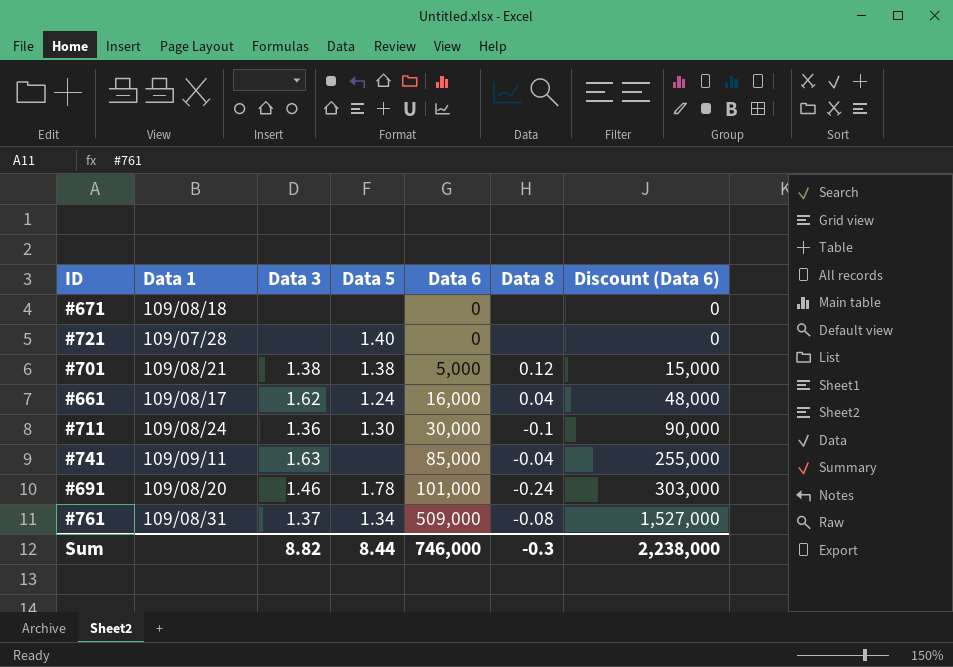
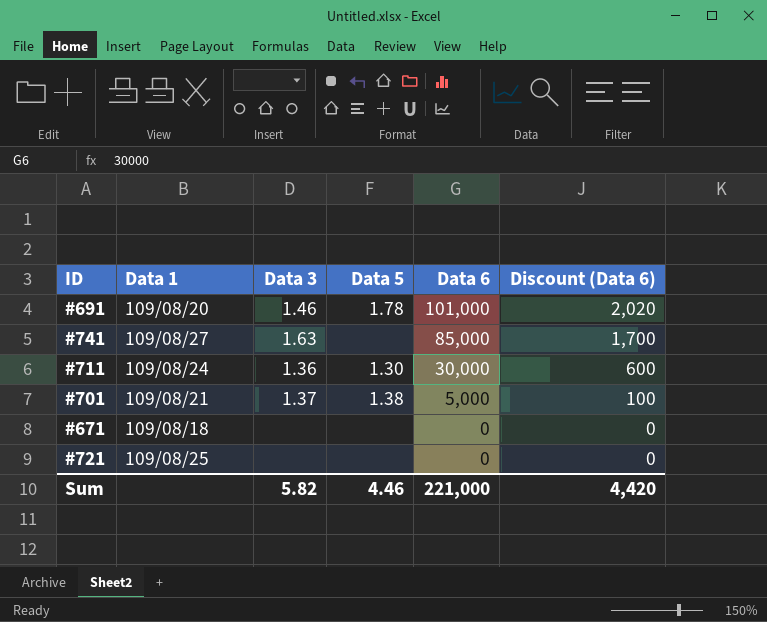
row order: Data 6 ascending -> Data 6 descending
column Data 8 | position: 6 -> none
column Discount (Data 6) | formula: [Data 6] * 3 -> [Data 6] * 0.02
row #661: 109/08/17 | 1.62 | 1.24 | 16,000 | 0.04 | 48,000 -> none
row #761: 109/08/31 | 1.37 | 1.34 | 509,000 | -0.08 | 1,527,000 -> none
#741 | Data 1: 109/09/11 -> 109/08/27
#701 | Data 3: 1.38 -> 1.37
#721 | Data 1: 109/07/28 -> 109/08/25
#721 | Data 5: 1.40 -> none
Sum | Data 3: 8.82 -> 5.82
Sum | Data 5: 8.44 -> 4.46
Sum | Data 6: 746,000 -> 221,000
Sum | Discount (Data 6): 2,238,000 -> 4,420

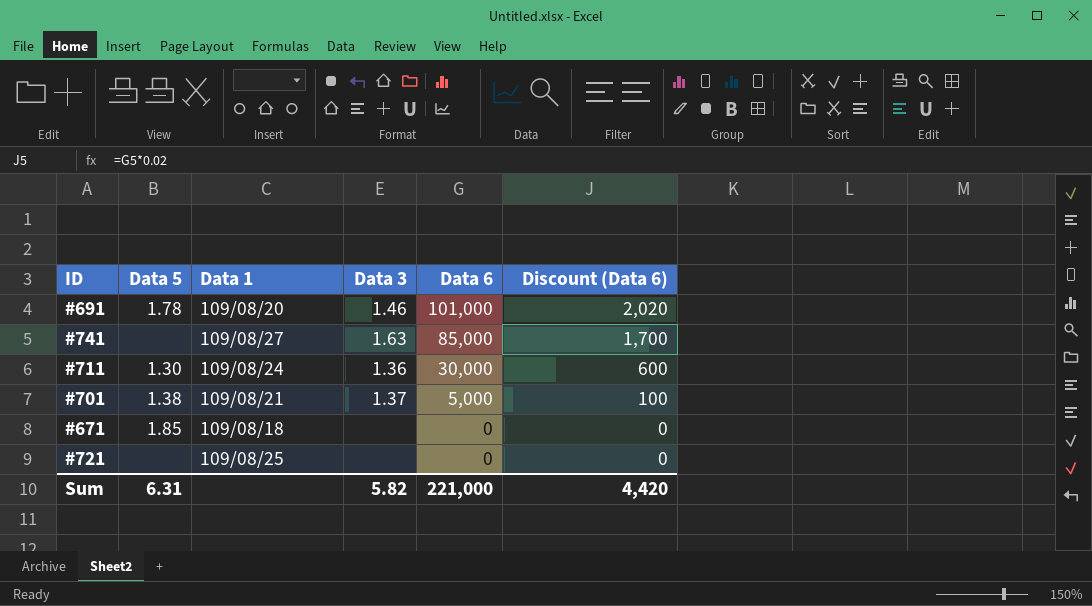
column Data 5 | position: 4 -> 2
#671 | Data 5: none -> 1.85
Sum | Data 5: 4.46 -> 6.31

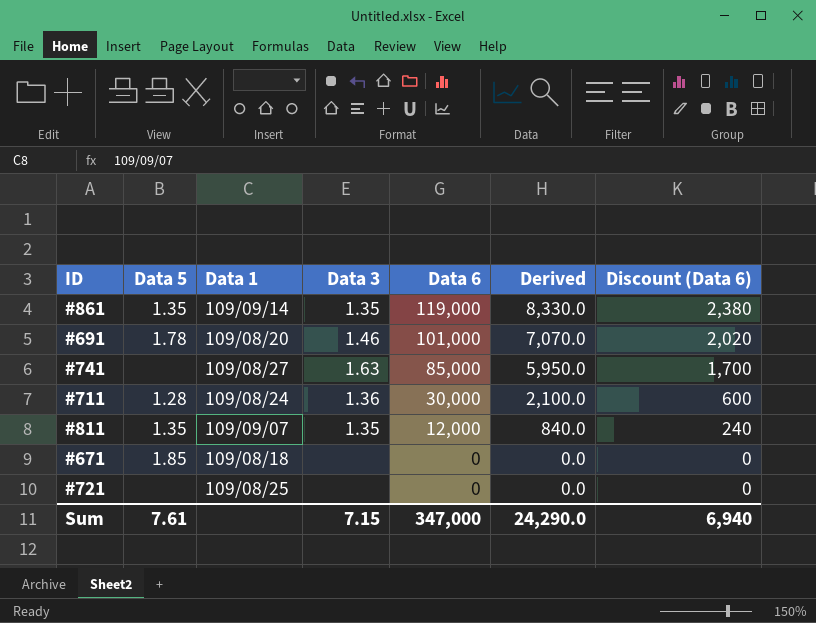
column Derived | formula: none -> [Data 6] * 0.07
row #701: 1.38 | 109/08/21 | 1.37 | 5,000 | 100 -> none
row #861: none -> 1.35 | 109/09/14 | 1.35 | 119,000 | 8,330.0 | 2,380
#711 | Data 5: 1.30 -> 1.28
row #811: none -> 1.35 | 109/09/07 | 1.35 | 12,000 | 840.0 | 240
Sum | Data 5: 6.31 -> 7.61
Sum | Data 3: 5.82 -> 7.15
Sum | Data 6: 221,000 -> 347,000
Sum | Discount (Data 6): 4,420 -> 6,940

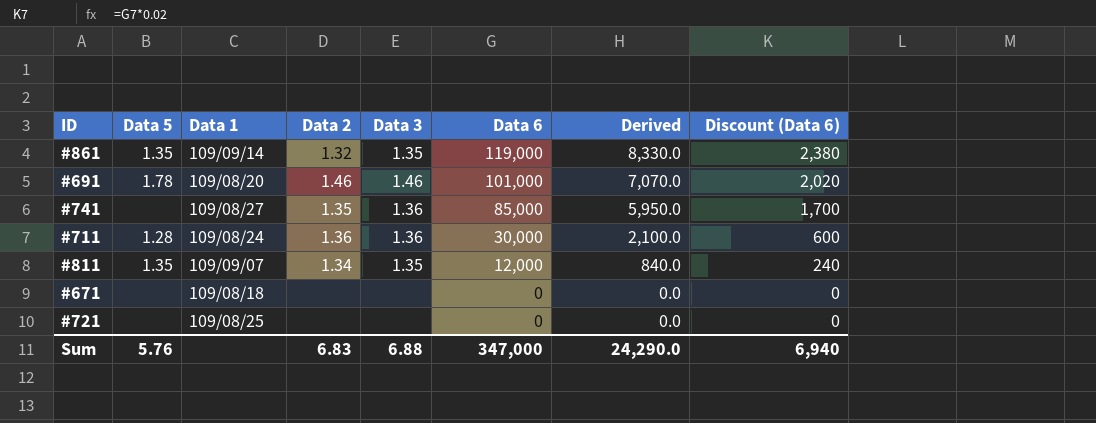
column Data 2 | position: none -> 4
#741 | Data 3: 1.63 -> 1.36
#671 | Data 5: 1.85 -> none
Sum | Data 5: 7.61 -> 5.76
Sum | Data 3: 7.15 -> 6.88

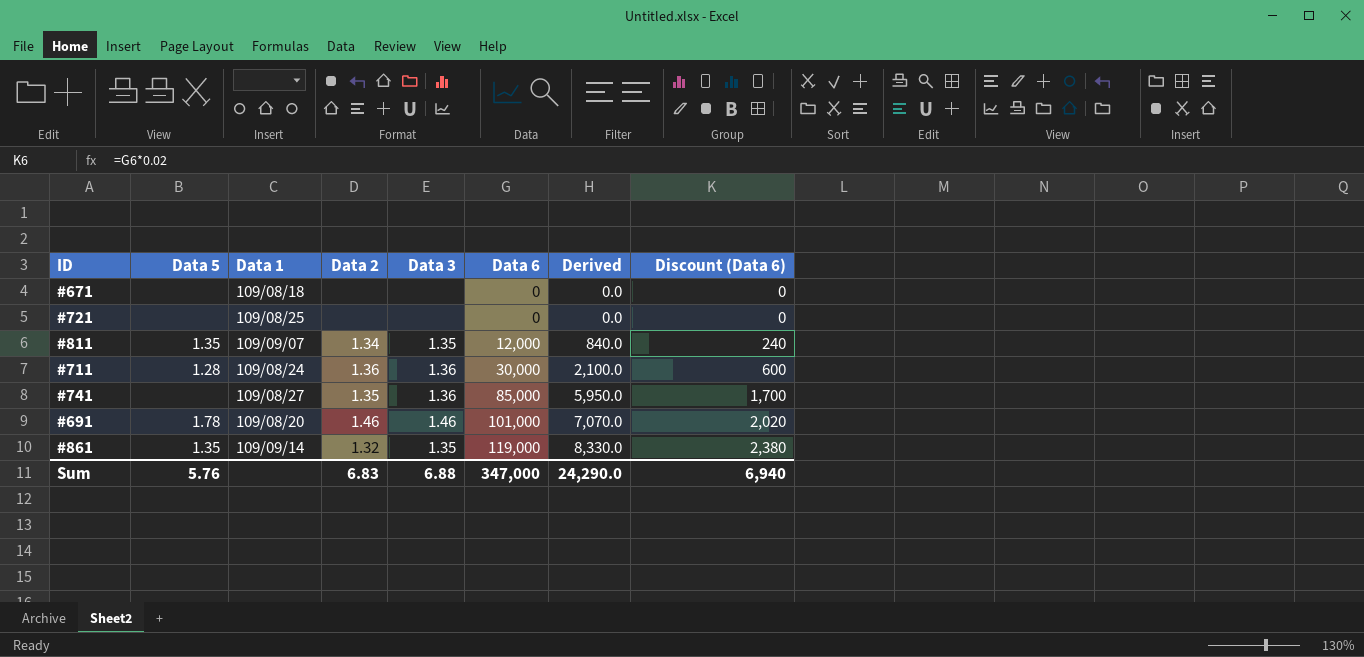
row order: Data 6 descending -> Data 6 ascending

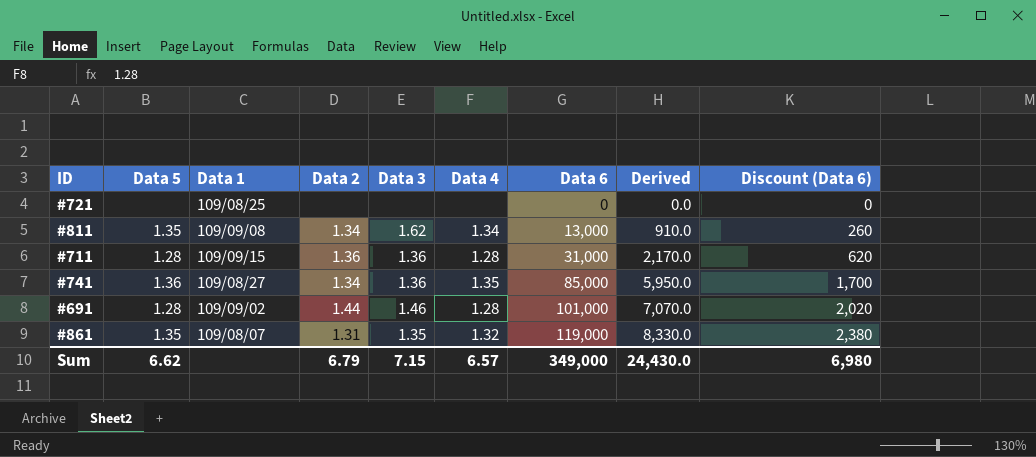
column Data 4 | position: none -> 6
row #671: none | 109/08/18 | none | none | 0 | 0.0 | 0 -> none
#811 | Data 1: 109/09/07 -> 109/09/08
#811 | Data 3: 1.35 -> 1.62
#811 | Data 6: 12,000 -> 13,000
#811 | Derived: 840.0 -> 910.0
#811 | Discount (Data 6): 240 -> 260
#711 | Data 1: 109/08/24 -> 109/09/15
#711 | Data 6: 30,000 -> 31,000
#711 | Derived: 2,100.0 -> 2,170.0
#711 | Discount (Data 6): 600 -> 620
#741 | Data 5: none -> 1.36
#741 | Data 2: 1.35 -> 1.34
#691 | Data 5: 1.78 -> 1.28
#691 | Data 1: 109/08/20 -> 109/09/02
#691 | Data 2: 1.46 -> 1.44
#861 | Data 1: 109/09/14 -> 109/08/07
#861 | Data 2: 1.32 -> 1.31
Sum | Data 5: 5.76 -> 6.62
Sum | Data 2: 6.83 -> 6.79
Sum | Data 3: 6.88 -> 7.15
Sum | Data 6: 347,000 -> 349,000
Sum | Derived: 24,290.0 -> 24,430.0
Sum | Discount (Data 6): 6,940 -> 6,980

